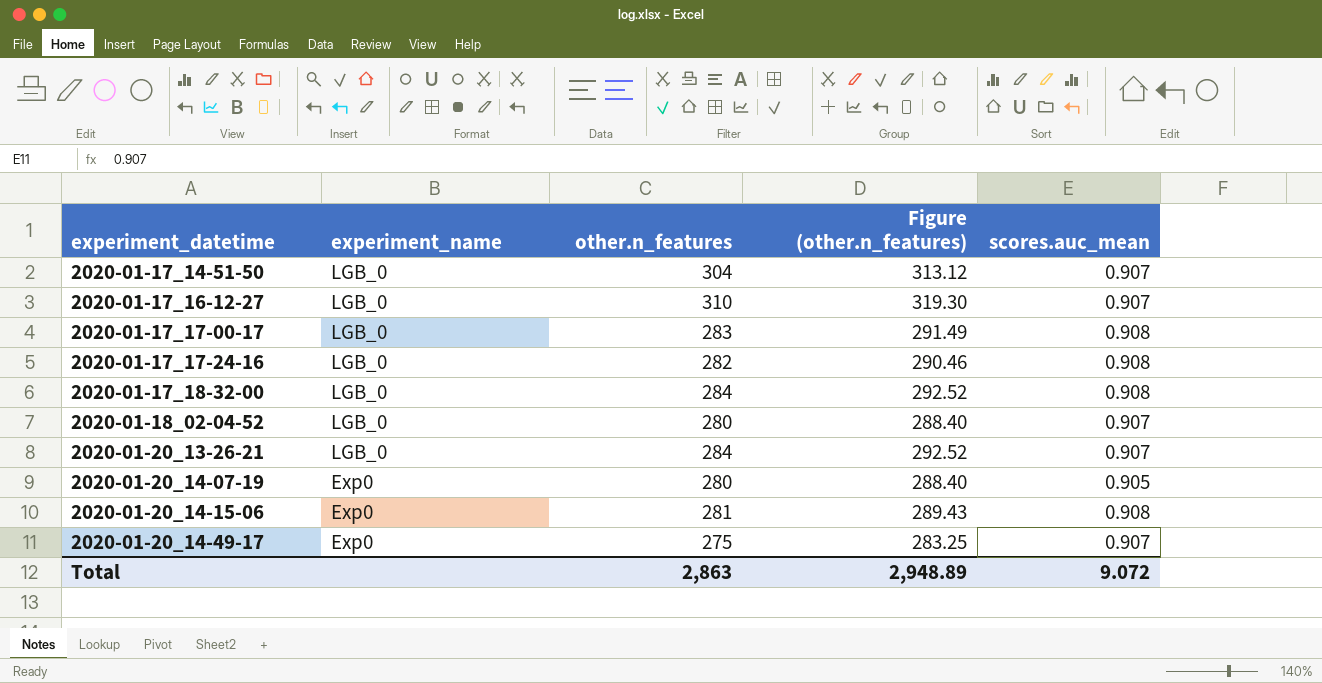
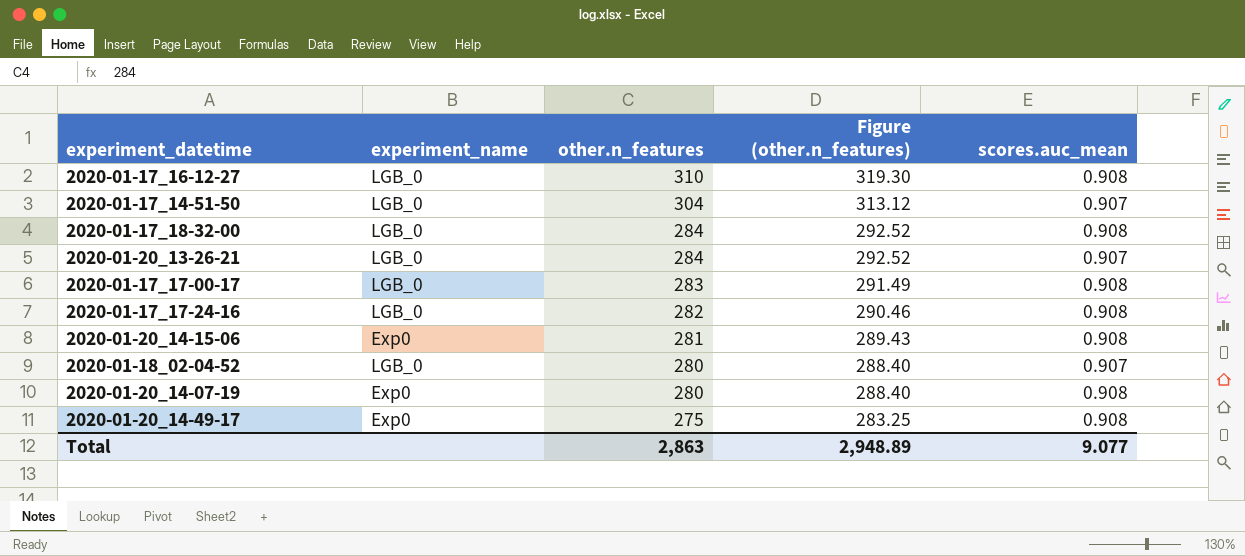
row order: experiment_datetime ascending -> other.n_features descending
2020-01-17_16-12-27 | scores.auc_mean: 0.907 -> 0.908
2020-01-20_14-07-19 | scores.auc_mean: 0.905 -> 0.908
2020-01-20_14-49-17 | scores.auc_mean: 0.907 -> 0.908
Total | scores.auc_mean: 9.072 -> 9.077

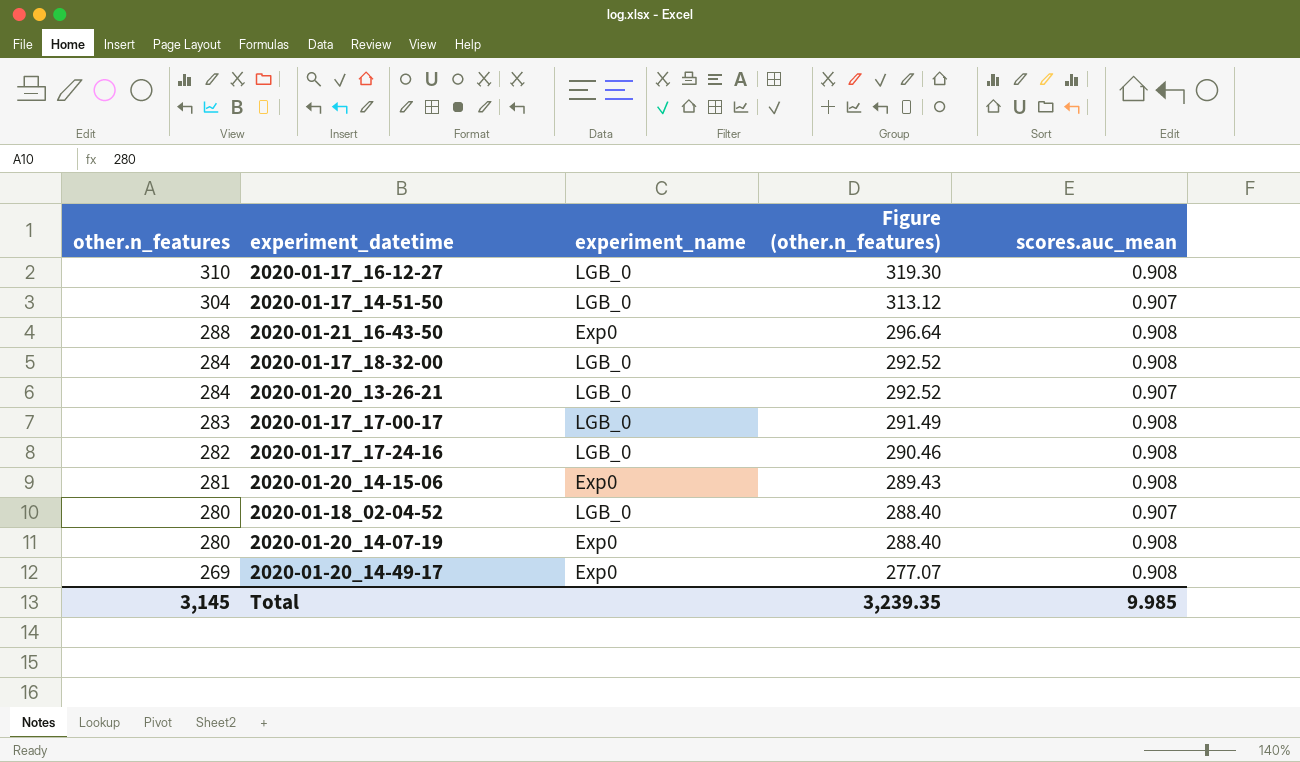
column other.n_features | position: 3 -> 1
row 2020-01-21_16-43-50: none -> 288 | Exp0 | 296.64 | 0.908
2020-01-20_14-49-17 | other.n_features: 275 -> 269
2020-01-20_14-49-17 | Figure (other.n_features): 283.25 -> 277.07
Total | other.n_features: 2,863 -> 3,145
Total | Figure (other.n_features): 2,948.89 -> 3,239.35
Total | scores.auc_mean: 9.077 -> 9.985

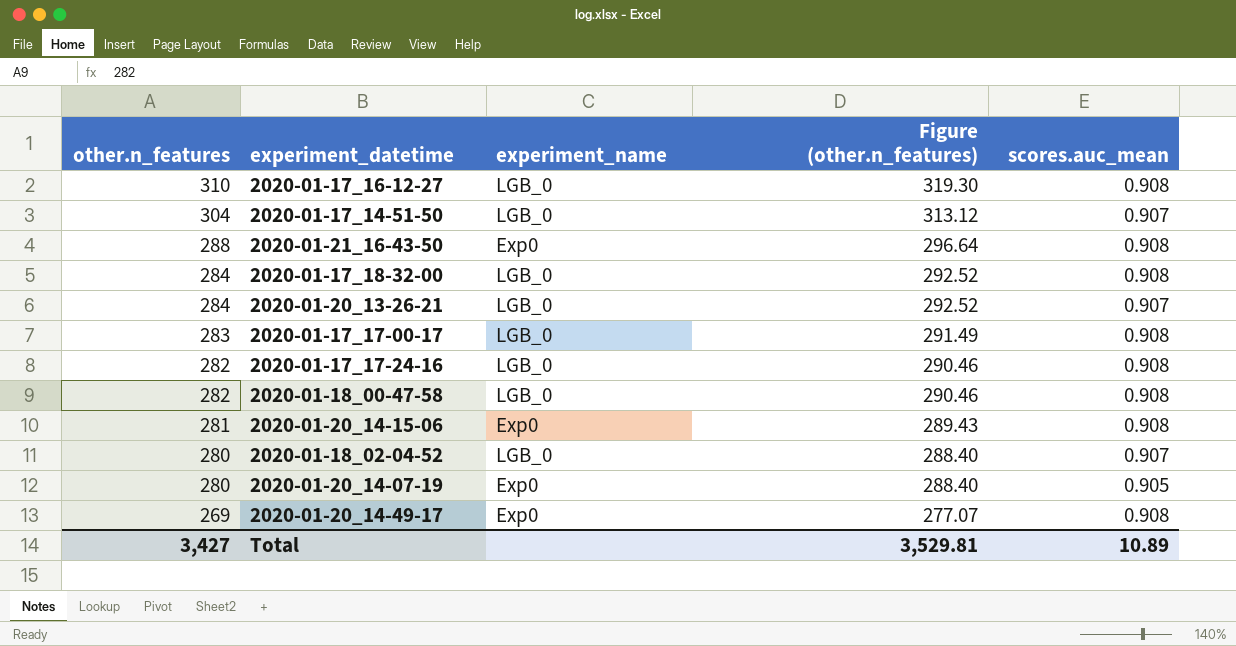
row 2020-01-18_00-47-58: none -> 282 | LGB_0 | 290.46 | 0.908
2020-01-20_14-07-19 | scores.auc_mean: 0.908 -> 0.905
Total | other.n_features: 3,145 -> 3,427
Total | Figure (other.n_features): 3,239.35 -> 3,529.81
Total | scores.auc_mean: 9.985 -> 10.89

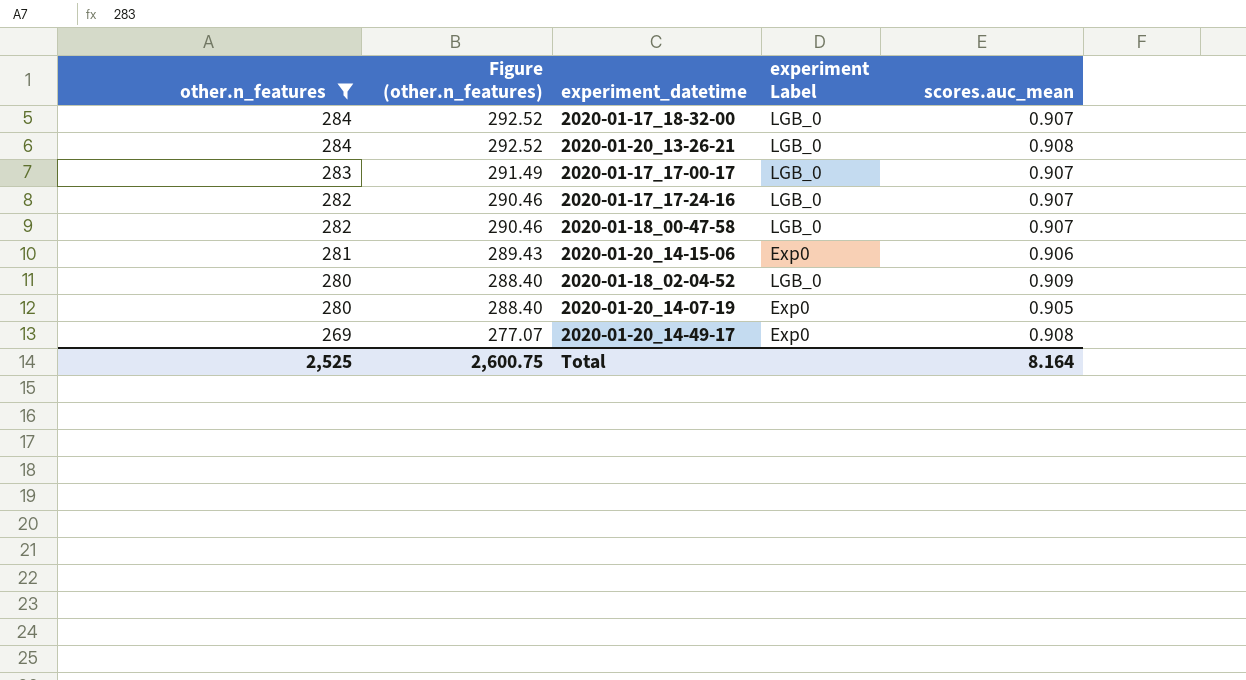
filter: none -> other.n_features <= 284
column Figure (other.n_features) | position: 4 -> 2
column name: experiment_name -> experiment Label
2020-01-17_18-32-00 | scores.auc_mean: 0.908 -> 0.907
2020-01-20_13-26-21 | scores.auc_mean: 0.907 -> 0.908
2020-01-17_17-00-17 | scores.auc_mean: 0.908 -> 0.907
2020-01-17_17-24-16 | scores.auc_mean: 0.908 -> 0.907
2020-01-18_00-47-58 | scores.auc_mean: 0.908 -> 0.907
2020-01-20_14-15-06 | scores.auc_mean: 0.908 -> 0.906
2020-01-18_02-04-52 | scores.auc_mean: 0.907 -> 0.909
Total | other.n_features: 3,427 -> 2,525
Total | Figure (other.n_features): 3,529.81 -> 2,600.75
Total | scores.auc_mean: 10.89 -> 8.164

